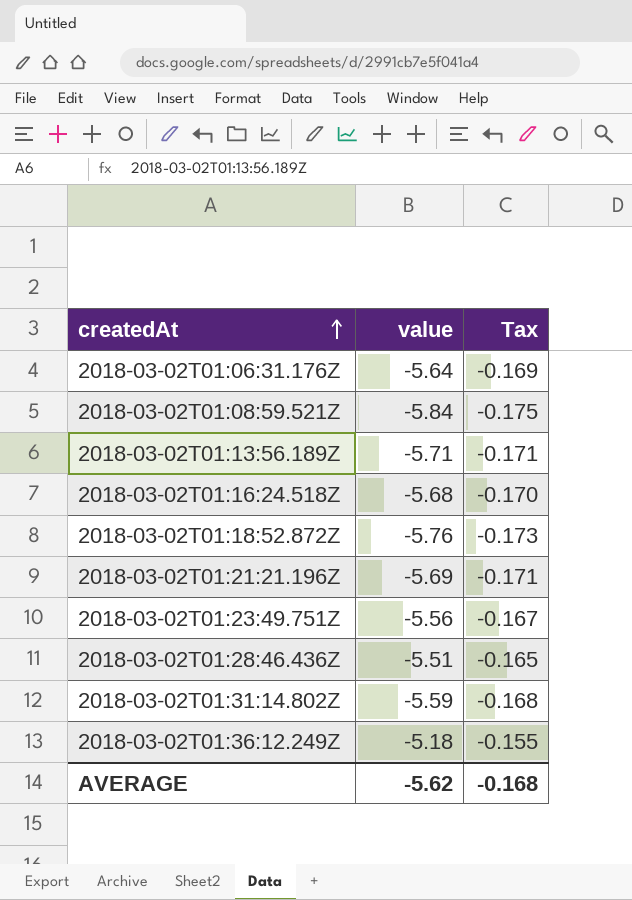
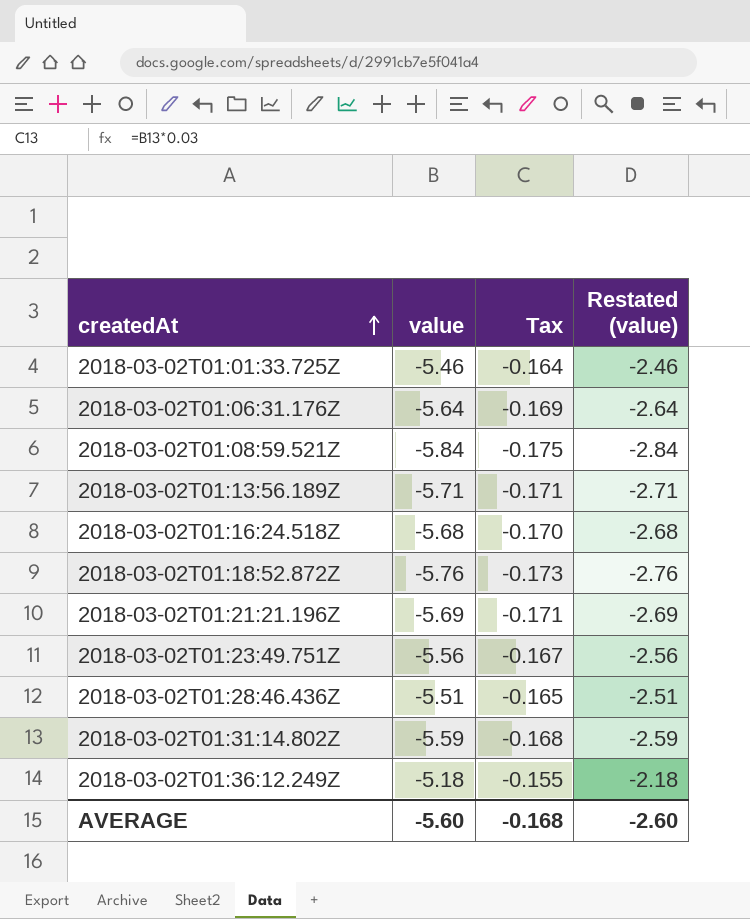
column Restated (value) | formula: none -> [value] + 3
row 2018-03-02T01:01:33.725Z: none -> -5.46 | -0.164 | -2.46
AVERAGE | value: -5.62 -> -5.60

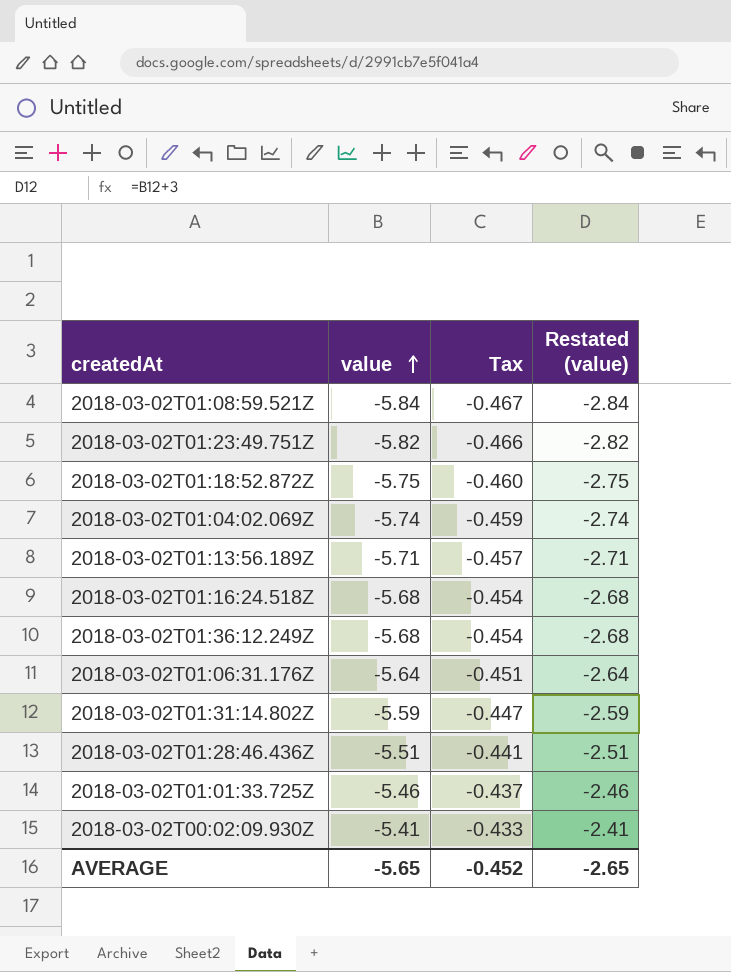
row order: createdAt ascending -> value ascending
column Tax | formula: [value] * 0.03 -> [value] * 0.08
row 2018-03-02T01:21:21.196Z: -5.69 | -0.171 | -2.69 -> none
2018-03-02T01:23:49.751Z | value: -5.56 -> -5.82
2018-03-02T01:23:49.751Z | Restated (value): -2.56 -> -2.82
2018-03-02T01:18:52.872Z | value: -5.76 -> -5.75
2018-03-02T01:18:52.872Z | Restated (value): -2.76 -> -2.75
row 2018-03-02T01:04:02.069Z: none -> -5.74 | -0.459 | -2.74
2018-03-02T01:36:12.249Z | value: -5.18 -> -5.68
2018-03-02T01:36:12.249Z | Restated (value): -2.18 -> -2.68
row 2018-03-02T00:02:09.930Z: none -> -5.41 | -0.433 | -2.41
AVERAGE | value: -5.60 -> -5.65
AVERAGE | Tax: -0.168 -> -0.452
AVERAGE | Restated (value): -2.60 -> -2.65

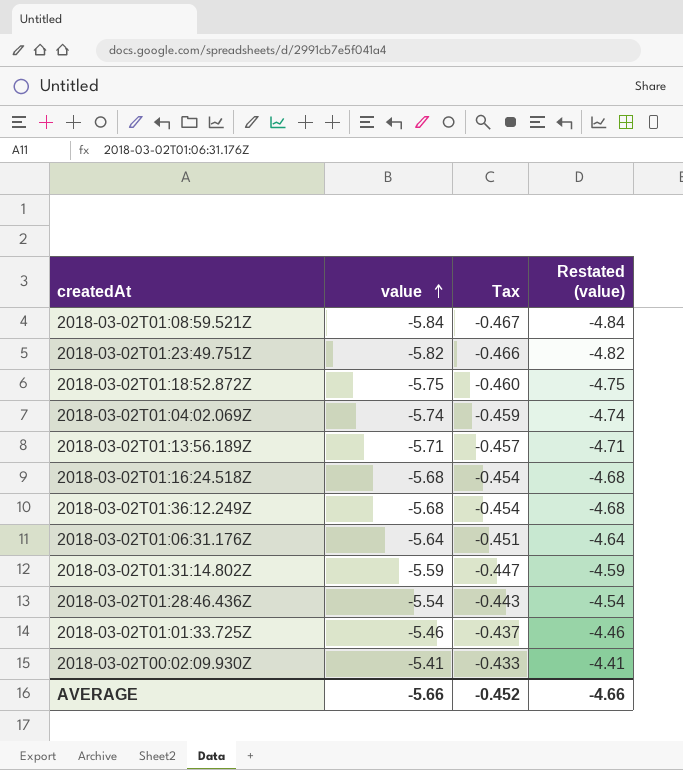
column Restated (value) | formula: [value] + 3 -> [value] + 1
2018-03-02T01:28:46.436Z | value: -5.51 -> -5.54
2018-03-02T01:28:46.436Z | Tax: -0.441 -> -0.443
AVERAGE | value: -5.65 -> -5.66
AVERAGE | Restated (value): -2.65 -> -4.66

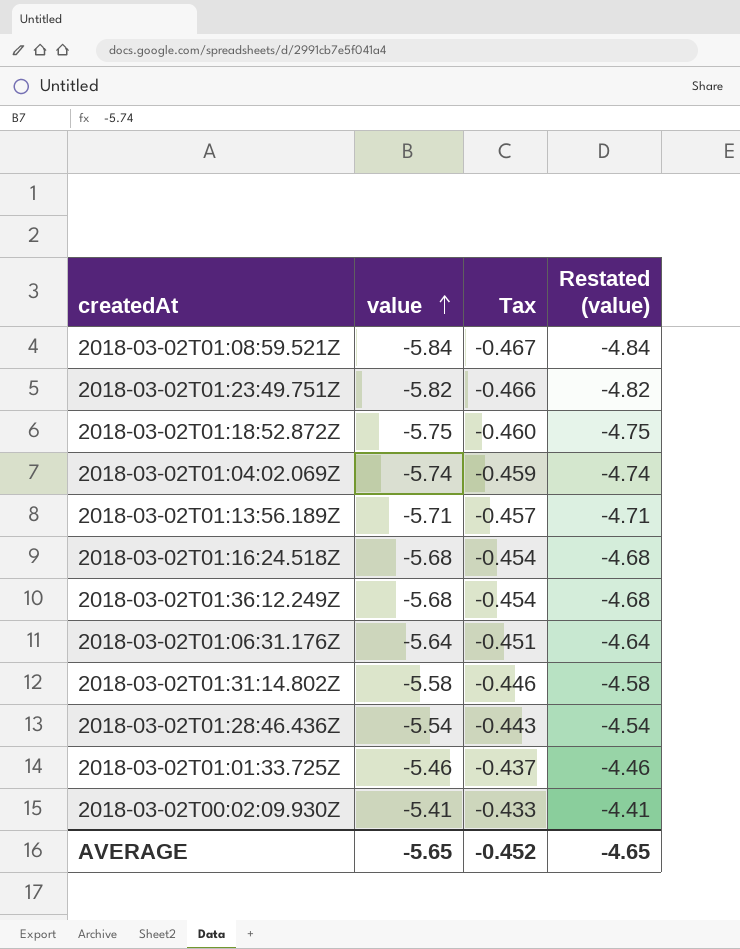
2018-03-02T01:31:14.802Z | value: -5.59 -> -5.58
2018-03-02T01:31:14.802Z | Tax: -0.447 -> -0.446
2018-03-02T01:31:14.802Z | Restated (value): -4.59 -> -4.58
AVERAGE | value: -5.66 -> -5.65
AVERAGE | Restated (value): -4.66 -> -4.65

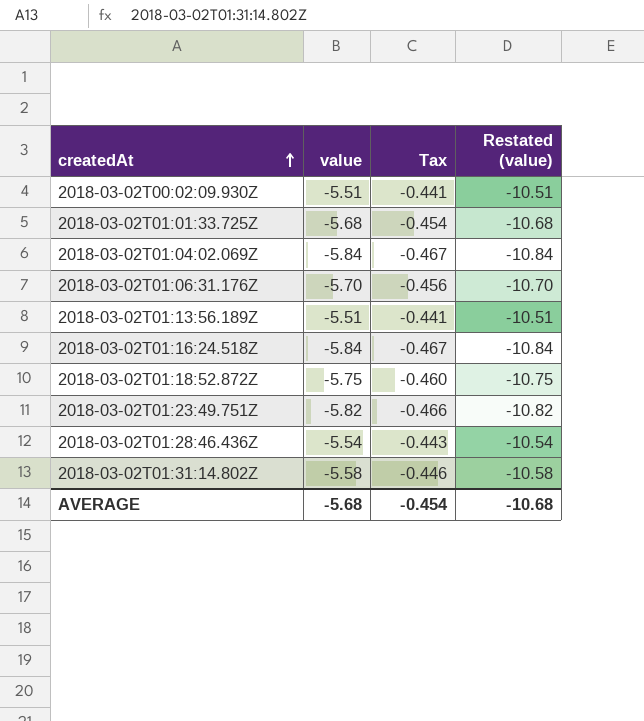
row order: value ascending -> createdAt ascending
column Restated (value) | formula: [value] + 1 -> [value] - 5
row 2018-03-02T01:08:59.521Z: -5.84 | -0.467 | -4.84 -> none
row 2018-03-02T01:36:12.249Z: -5.68 | -0.454 | -4.68 -> none
2018-03-02T00:02:09.930Z | value: -5.41 -> -5.51
2018-03-02T00:02:09.930Z | Tax: -0.433 -> -0.441
2018-03-02T01:01:33.725Z | value: -5.46 -> -5.68
2018-03-02T01:01:33.725Z | Tax: -0.437 -> -0.454
2018-03-02T01:04:02.069Z | value: -5.74 -> -5.84
2018-03-02T01:04:02.069Z | Tax: -0.459 -> -0.467
2018-03-02T01:06:31.176Z | value: -5.64 -> -5.70
2018-03-02T01:06:31.176Z | Tax: -0.451 -> -0.456
2018-03-02T01:13:56.189Z | value: -5.71 -> -5.51
2018-03-02T01:13:56.189Z | Tax: -0.457 -> -0.441
2018-03-02T01:16:24.518Z | value: -5.68 -> -5.84
2018-03-02T01:16:24.518Z | Tax: -0.454 -> -0.467
AVERAGE | value: -5.65 -> -5.68
AVERAGE | Tax: -0.452 -> -0.454
AVERAGE | Restated (value): -4.65 -> -10.68

